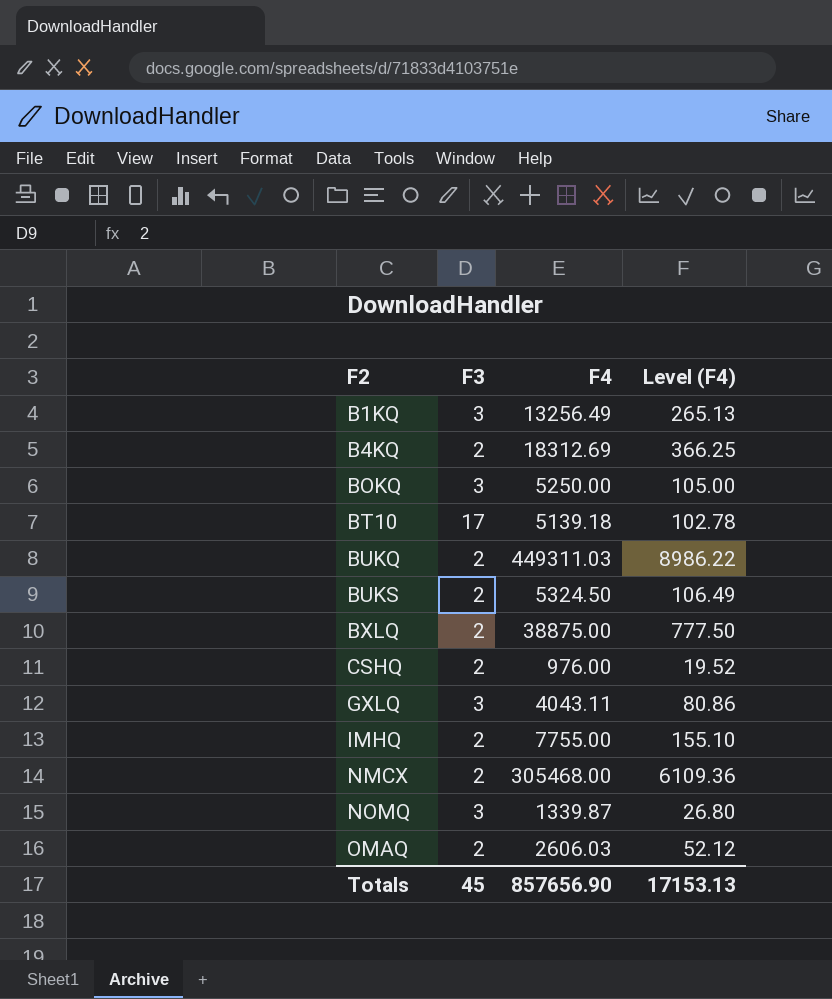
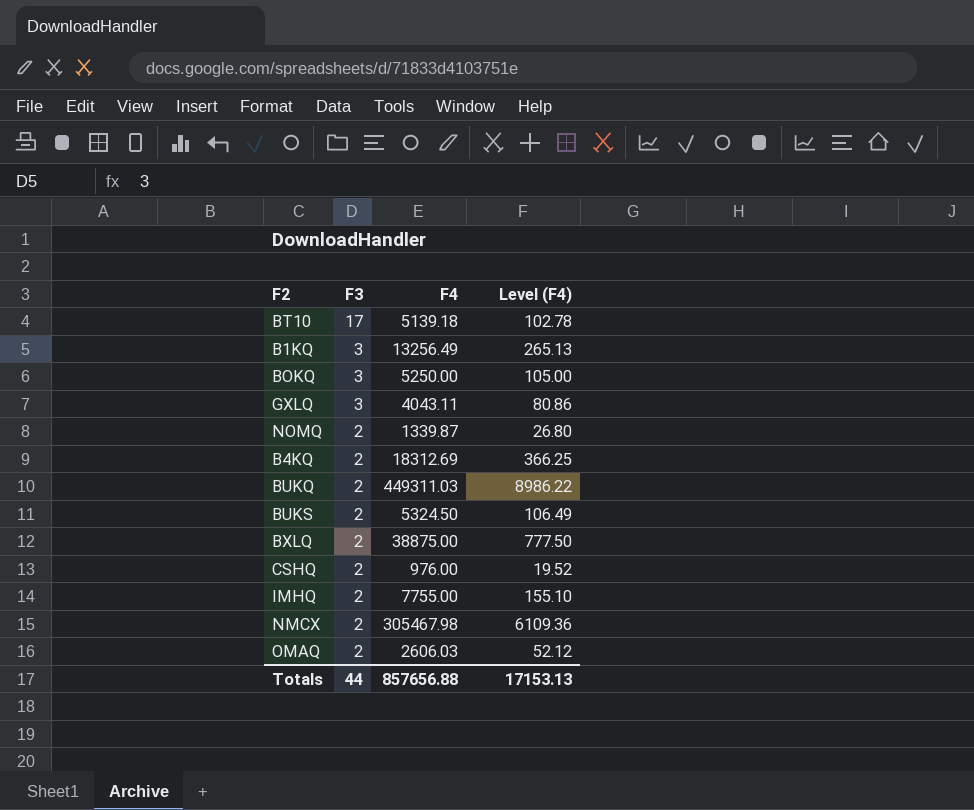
row order: F2 ascending -> F3 descending
NOMQ | F3: 3 -> 2
NMCX | F4: 305468.00 -> 305467.98
Totals | F3: 45 -> 44
Totals | F4: 857656.90 -> 857656.88

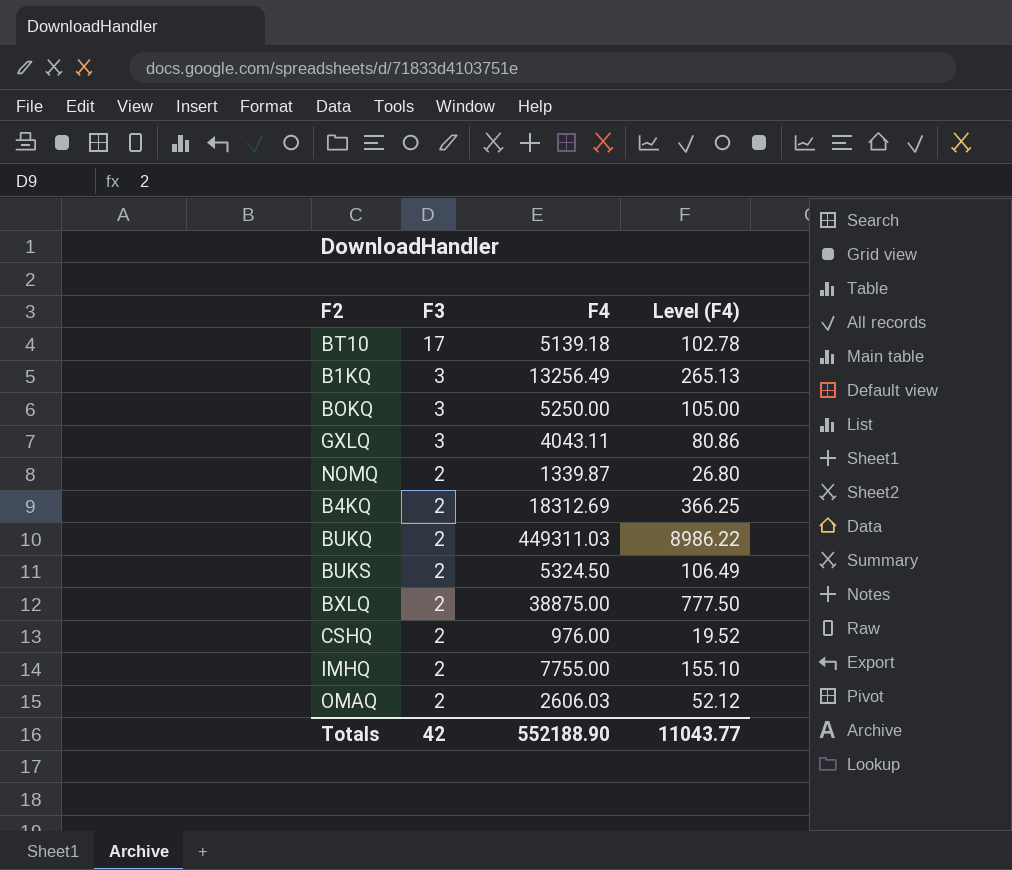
row NMCX: 2 | 305467.98 | 6109.36 -> none
Totals | F3: 44 -> 42
Totals | F4: 857656.88 -> 552188.90
Totals | Level (F4): 17153.13 -> 11043.77

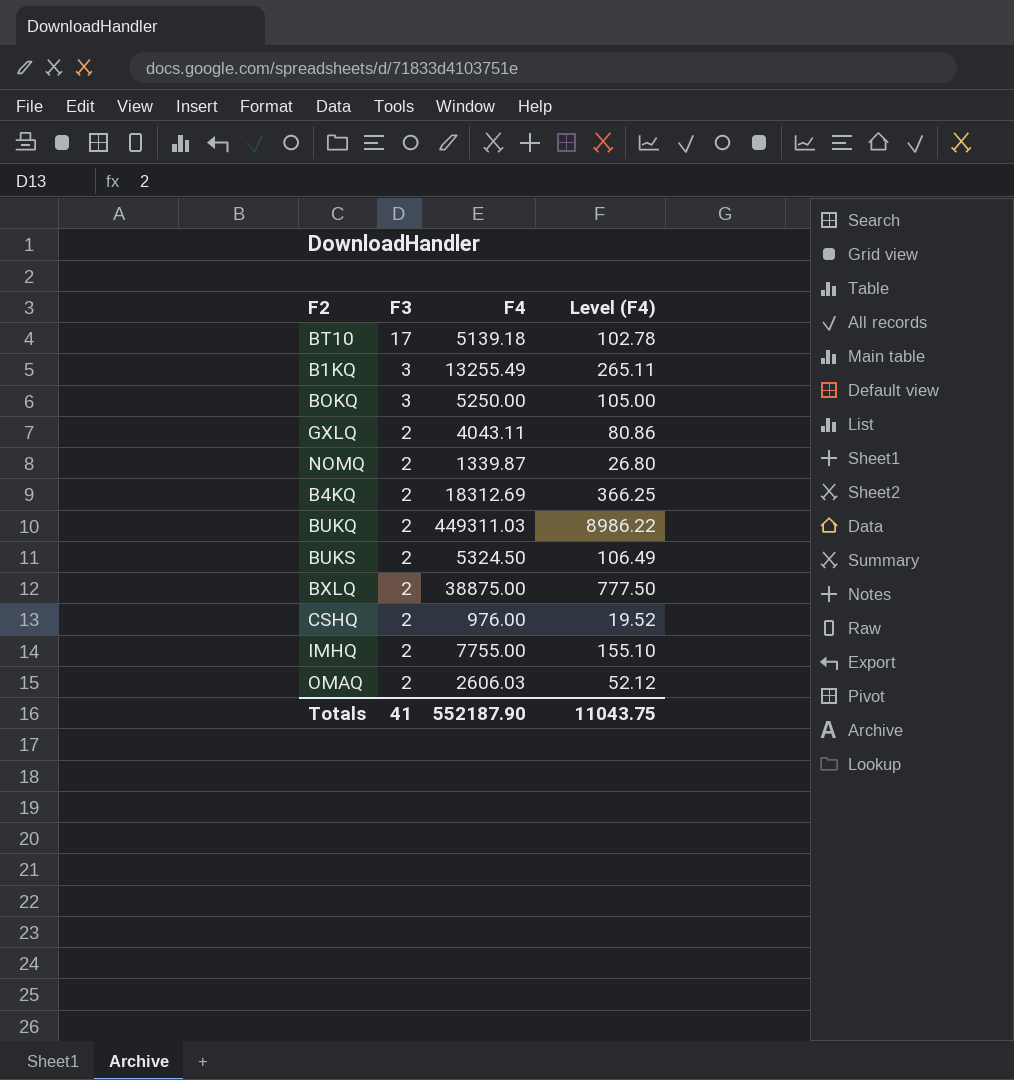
B1KQ | F4: 13256.49 -> 13255.49
B1KQ | Level (F4): 265.13 -> 265.11
GXLQ | F3: 3 -> 2
Totals | F3: 42 -> 41
Totals | F4: 552188.90 -> 552187.90
Totals | Level (F4): 11043.77 -> 11043.75

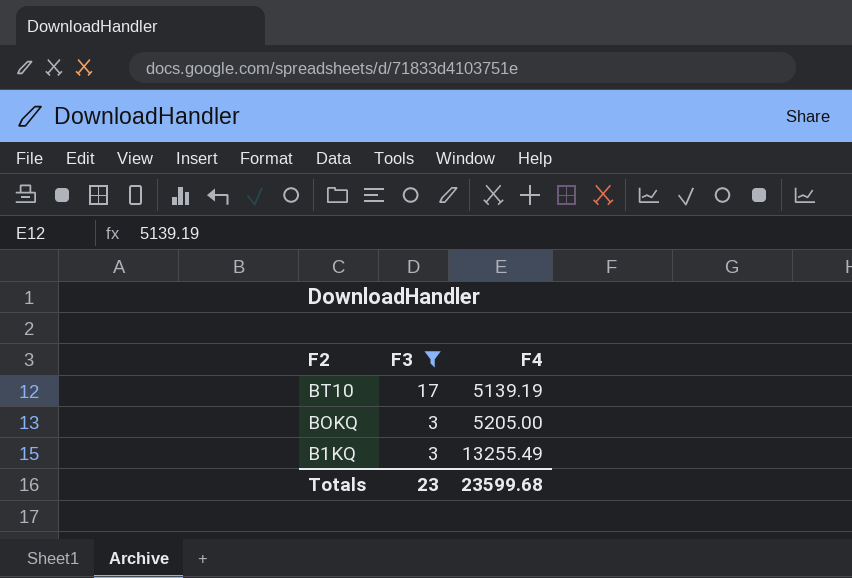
filter: none -> F3 != 2
row order: F3 descending -> F2 descending
column Level (F4) | formula: [F4] * 0.02 -> none
BT10 | F4: 5139.18 -> 5139.19
BOKQ | F4: 5250.00 -> 5205.00
Totals | F3: 41 -> 23
Totals | F4: 552187.90 -> 23599.68

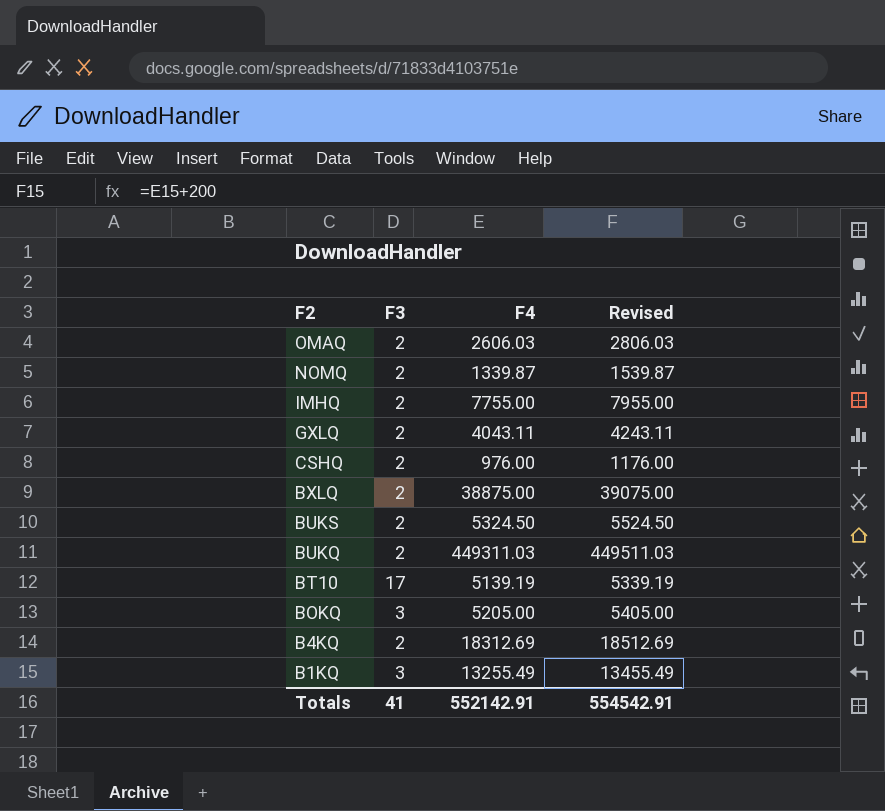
filter: F3 != 2 -> none
column Revised | formula: none -> [F4] + 200
Totals | F3: 23 -> 41
Totals | F4: 23599.68 -> 552142.91

